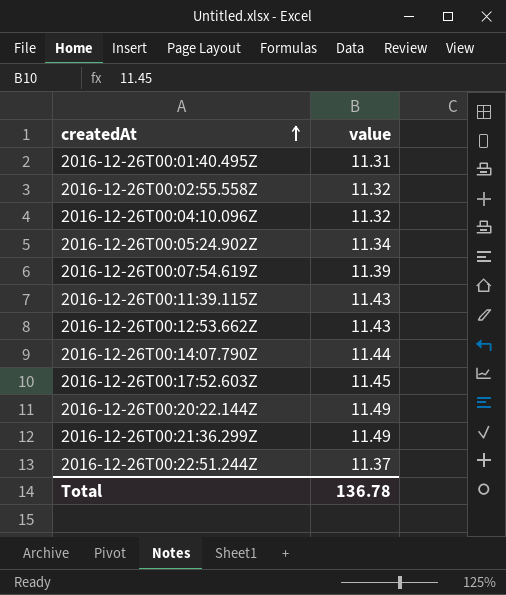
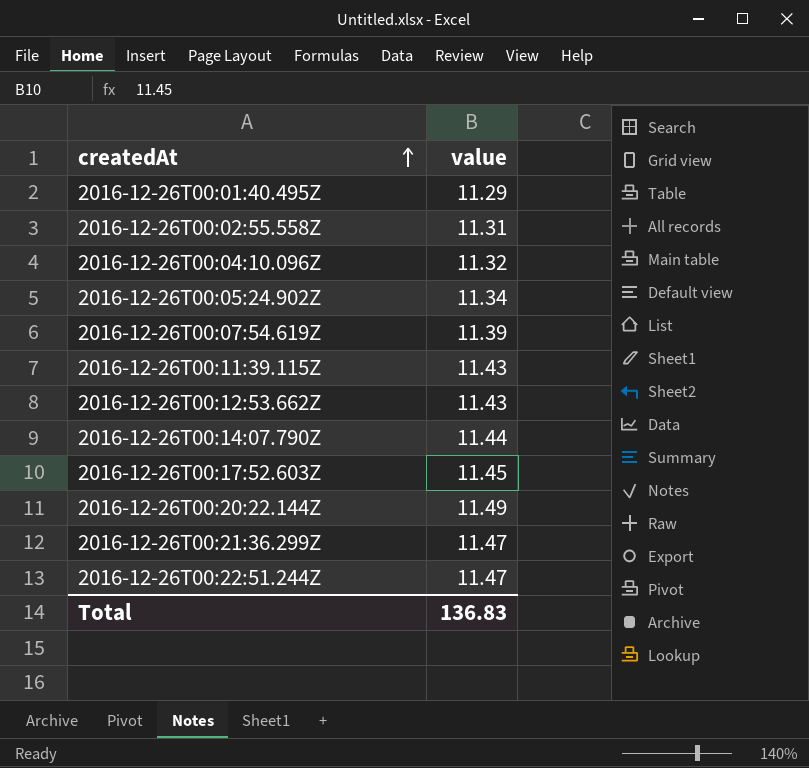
2016-12-26T00:01:40.495Z | value: 11.31 -> 11.29
2016-12-26T00:02:55.558Z | value: 11.32 -> 11.31
2016-12-26T00:21:36.299Z | value: 11.49 -> 11.47
2016-12-26T00:22:51.244Z | value: 11.37 -> 11.47
Total | value: 136.78 -> 136.83

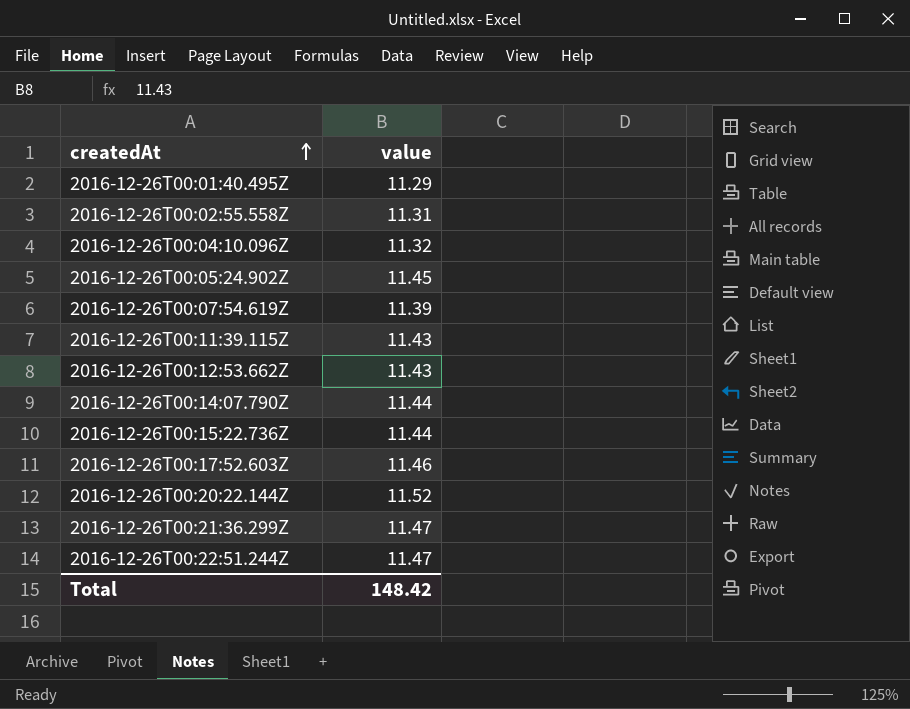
2016-12-26T00:05:24.902Z | value: 11.34 -> 11.45
row 2016-12-26T00:15:22.736Z: none -> 11.44
2016-12-26T00:17:52.603Z | value: 11.45 -> 11.46
2016-12-26T00:20:22.144Z | value: 11.49 -> 11.52
Total | value: 136.83 -> 148.42

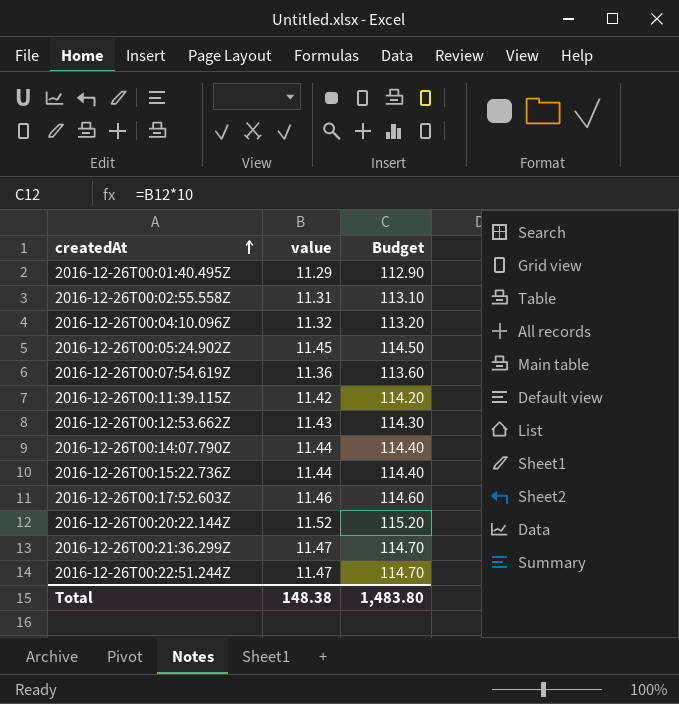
column Budget | formula: none -> [value] * 10
2016-12-26T00:07:54.619Z | value: 11.39 -> 11.36
2016-12-26T00:11:39.115Z | value: 11.43 -> 11.42
Total | value: 148.42 -> 148.38

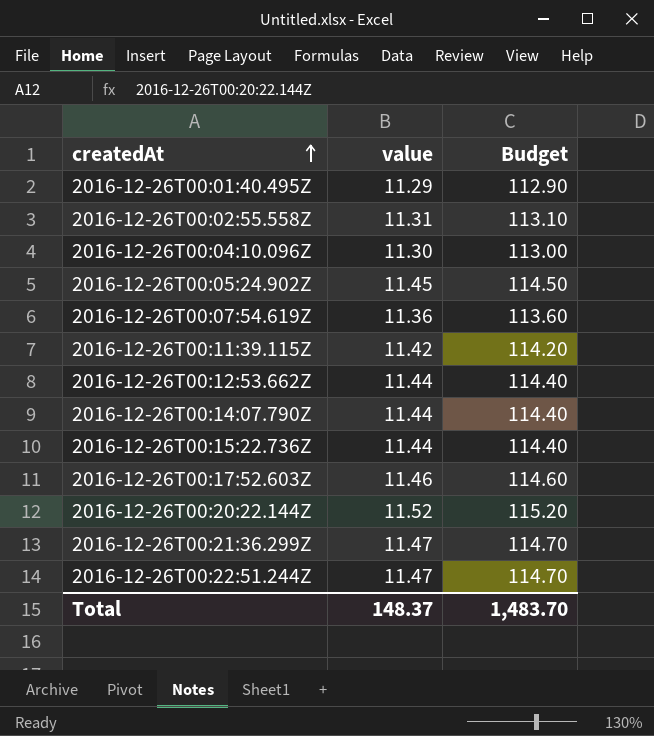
2016-12-26T00:04:10.096Z | value: 11.32 -> 11.30
2016-12-26T00:04:10.096Z | Budget: 113.20 -> 113.00
2016-12-26T00:12:53.662Z | value: 11.43 -> 11.44
2016-12-26T00:12:53.662Z | Budget: 114.30 -> 114.40
Total | value: 148.38 -> 148.37
Total | Budget: 1,483.80 -> 1,483.70

